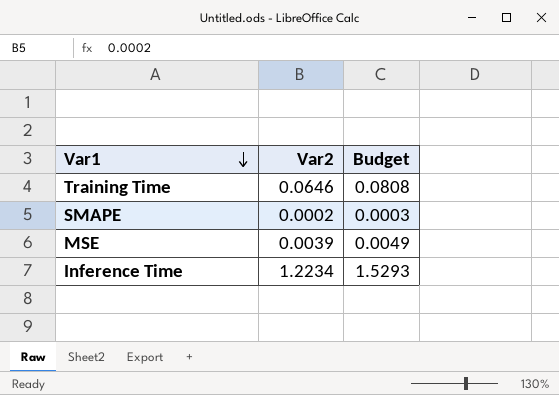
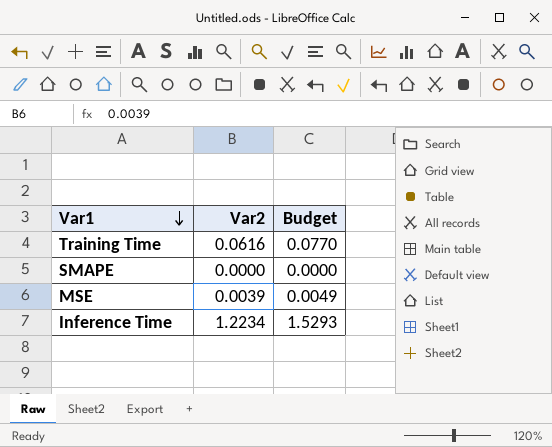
Training Time | Var2: 0.0646 -> 0.0616
Training Time | Budget: 0.0808 -> 0.0770
SMAPE | Var2: 0.0002 -> 0.0000
SMAPE | Budget: 0.0003 -> 0.0000

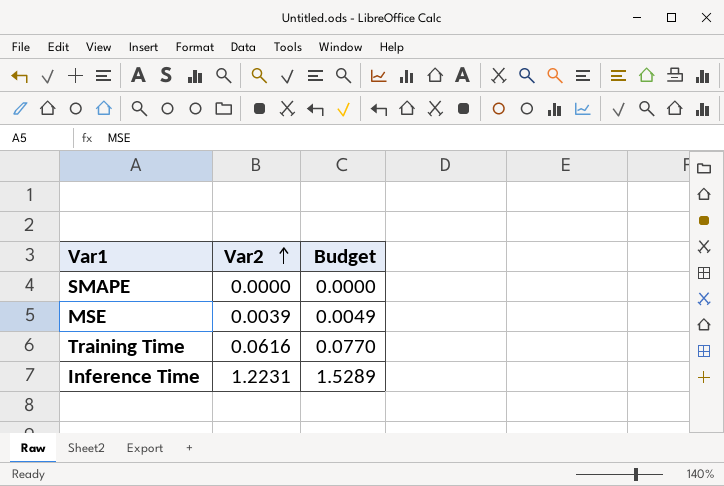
row order: Var1 descending -> Var2 ascending
Inference Time | Var2: 1.2234 -> 1.2231
Inference Time | Budget: 1.5293 -> 1.5289

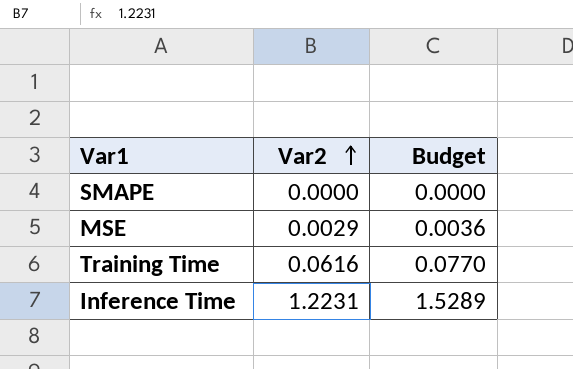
MSE | Var2: 0.0039 -> 0.0029
MSE | Budget: 0.0049 -> 0.0036

